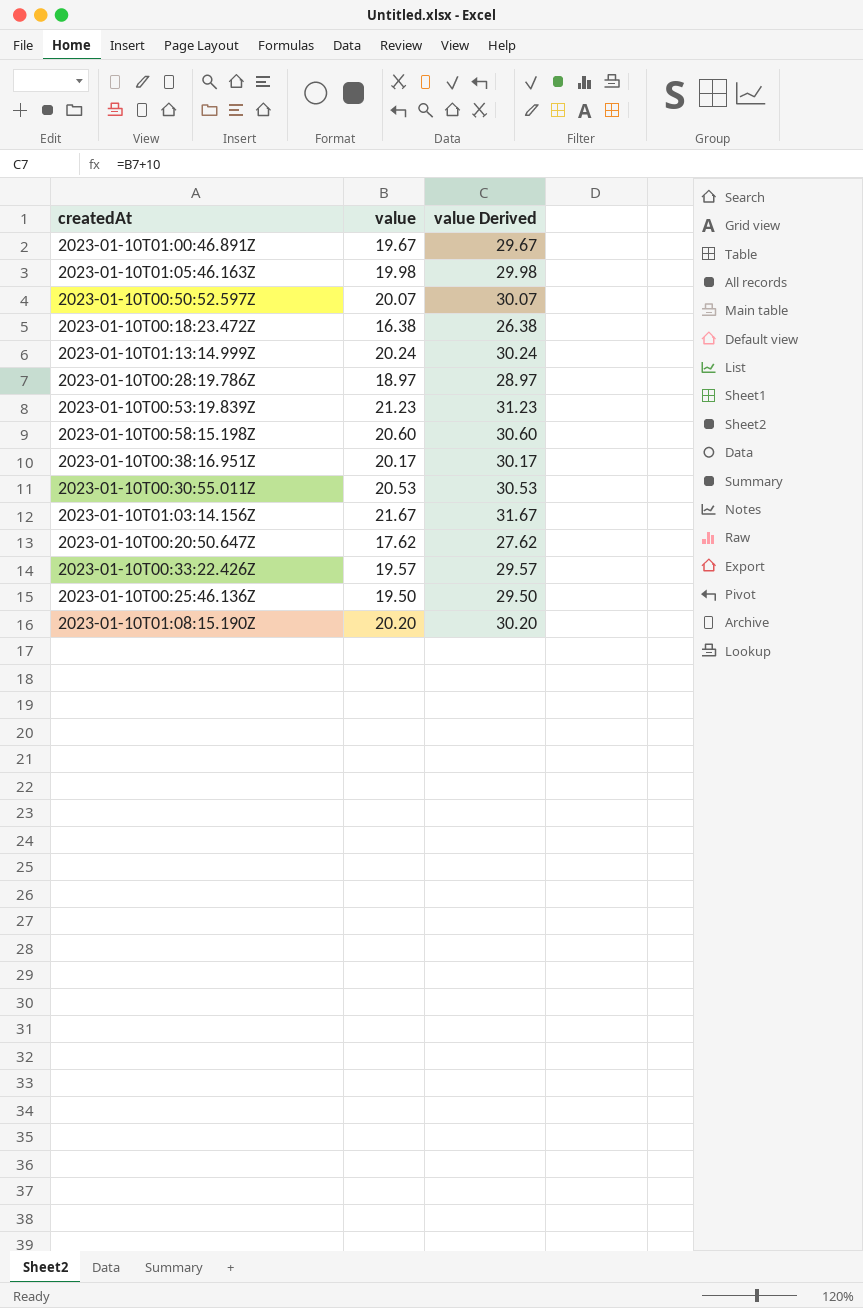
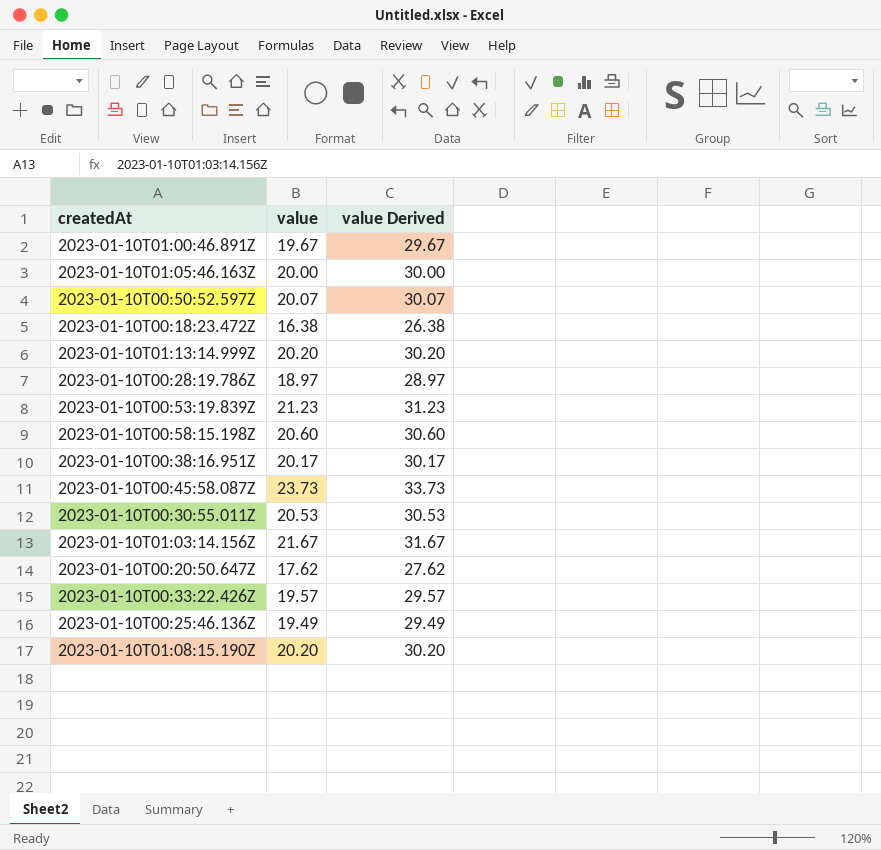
2023-01-10T01:05:46.163Z | value: 19.98 -> 20.00
2023-01-10T01:05:46.163Z | value Derived: 29.98 -> 30.00
2023-01-10T01:13:14.999Z | value: 20.24 -> 20.20
2023-01-10T01:13:14.999Z | value Derived: 30.24 -> 30.20
row 2023-01-10T00:45:58.087Z: none -> 23.73 | 33.73
2023-01-10T00:25:46.136Z | value: 19.50 -> 19.49
2023-01-10T00:25:46.136Z | value Derived: 29.50 -> 29.49

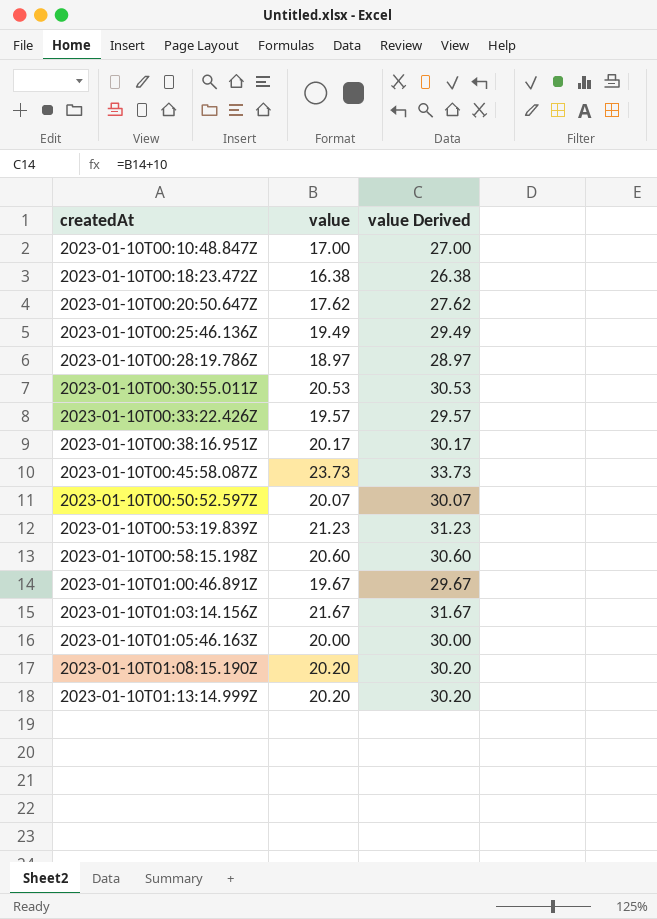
row order: none -> createdAt ascending
row 2023-01-10T00:10:48.847Z: none -> 17.00 | 27.00

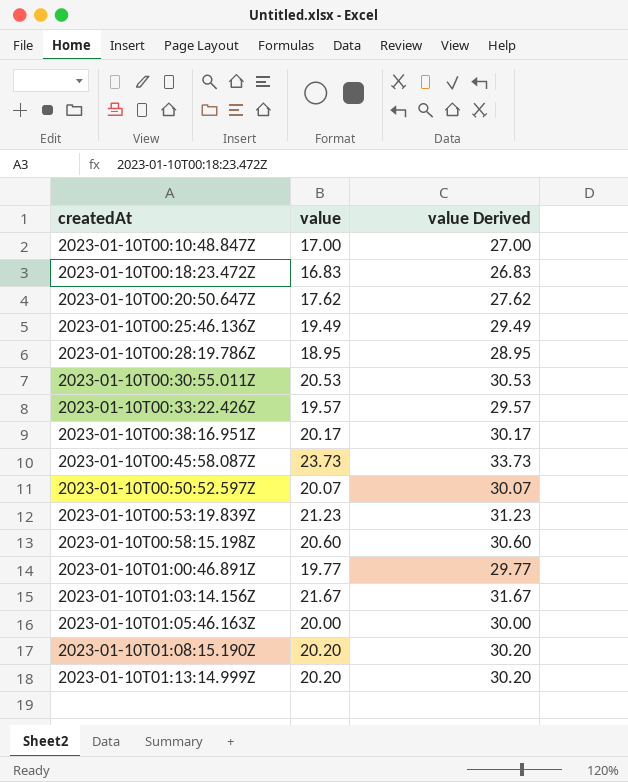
2023-01-10T00:18:23.472Z | value: 16.38 -> 16.83
2023-01-10T00:18:23.472Z | value Derived: 26.38 -> 26.83
2023-01-10T00:28:19.786Z | value: 18.97 -> 18.95
2023-01-10T00:28:19.786Z | value Derived: 28.97 -> 28.95
2023-01-10T01:00:46.891Z | value: 19.67 -> 19.77
2023-01-10T01:00:46.891Z | value Derived: 29.67 -> 29.77

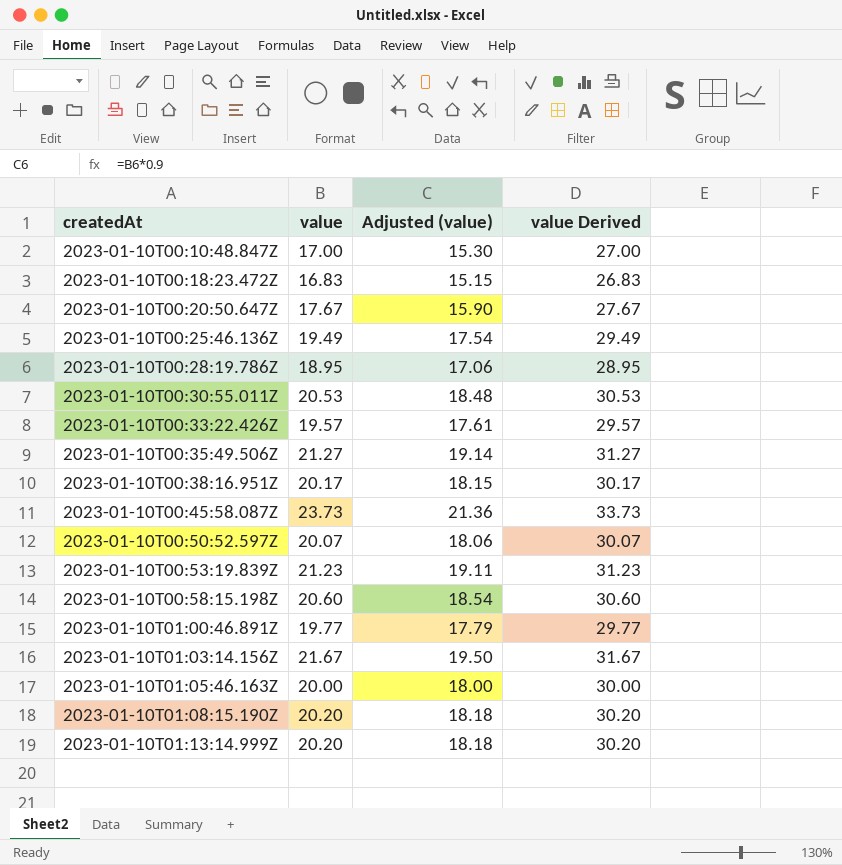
column Adjusted (value) | formula: none -> [value] * 0.9
2023-01-10T00:20:50.647Z | value: 17.62 -> 17.67
2023-01-10T00:20:50.647Z | value Derived: 27.62 -> 27.67
row 2023-01-10T00:35:49.506Z: none -> 21.27 | 19.14 | 31.27

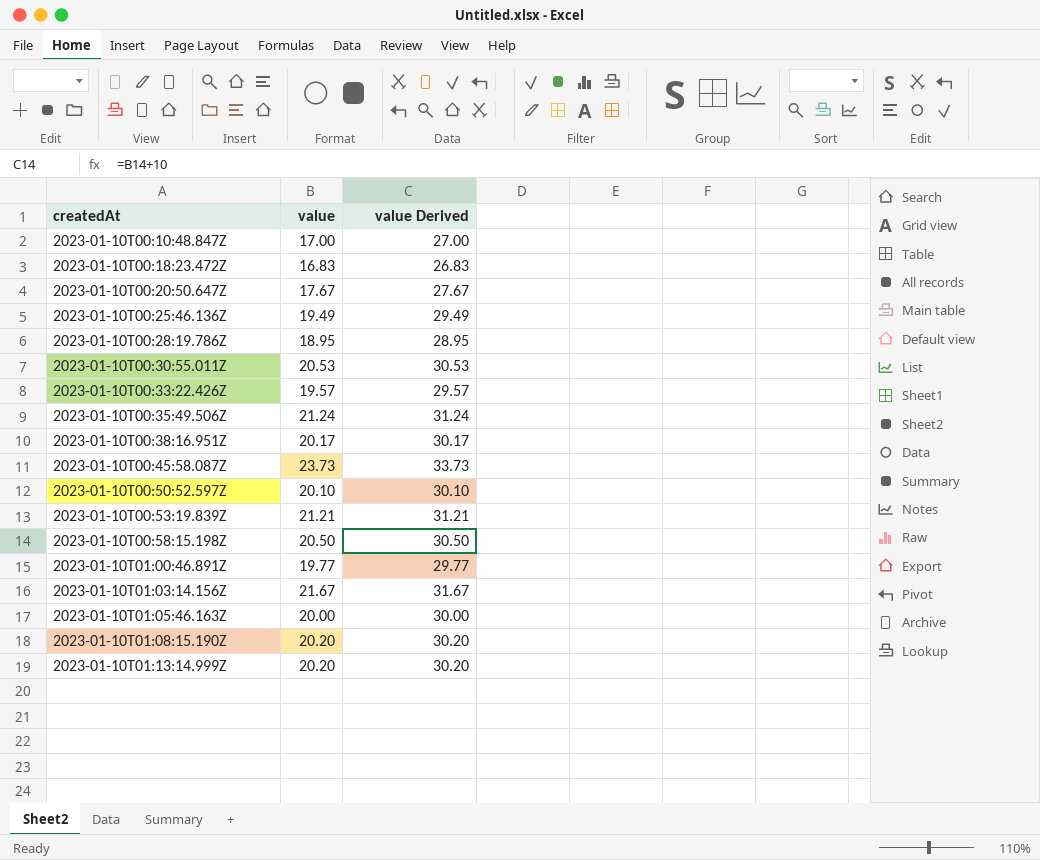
column Adjusted (value) | formula: [value] * 0.9 -> none
2023-01-10T00:35:49.506Z | value: 21.27 -> 21.24
2023-01-10T00:35:49.506Z | value Derived: 31.27 -> 31.24
2023-01-10T00:50:52.597Z | value: 20.07 -> 20.10
2023-01-10T00:50:52.597Z | value Derived: 30.07 -> 30.10
2023-01-10T00:53:19.839Z | value: 21.23 -> 21.21
2023-01-10T00:53:19.839Z | value Derived: 31.23 -> 31.21
2023-01-10T00:58:15.198Z | value: 20.60 -> 20.50
2023-01-10T00:58:15.198Z | value Derived: 30.60 -> 30.50

